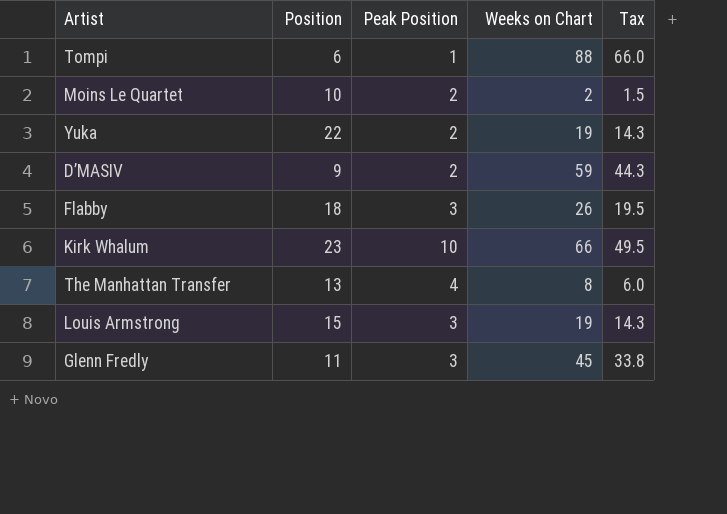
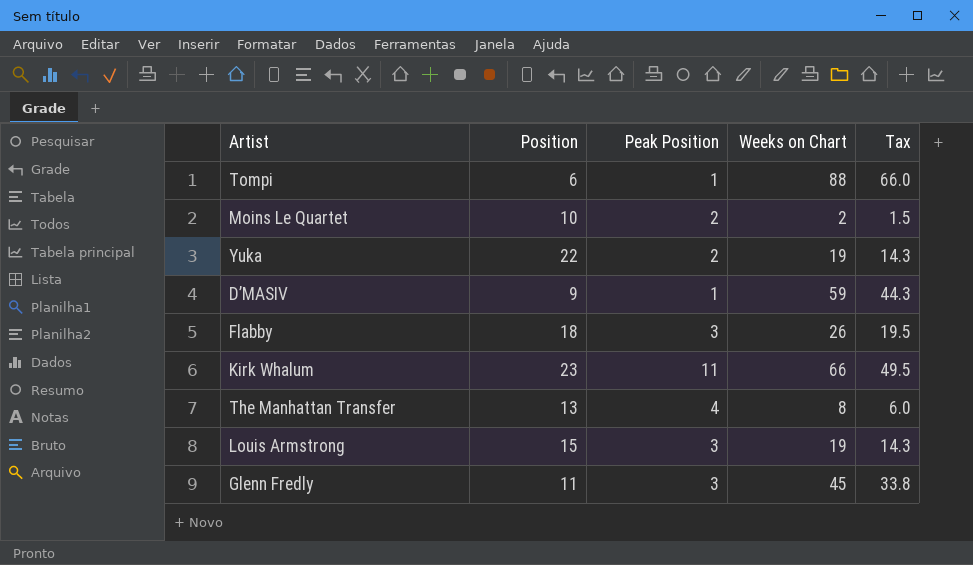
D’MASIV | Peak Position: 2 -> 1
Kirk Whalum | Peak Position: 10 -> 11

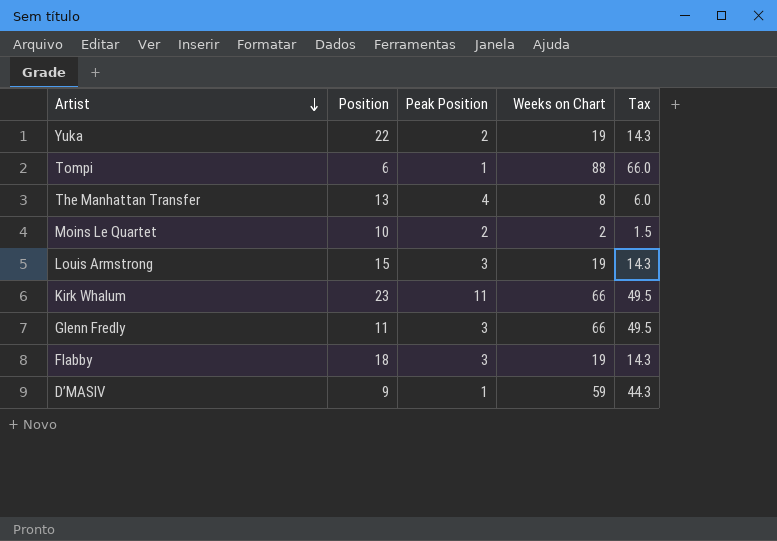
row order: none -> Artist descending
Glenn Fredly | Weeks on Chart: 45 -> 66
Glenn Fredly | Tax: 33.8 -> 49.5
Flabby | Weeks on Chart: 26 -> 19
Flabby | Tax: 19.5 -> 14.3

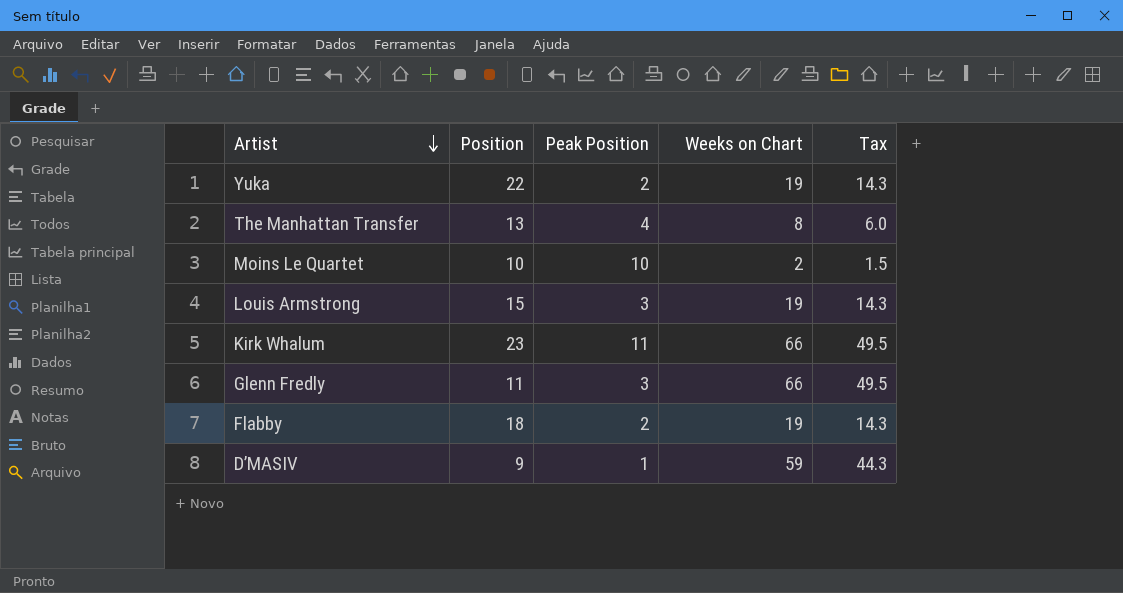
row Tompi: 6 | 1 | 88 | 66.0 -> none
Moins Le Quartet | Peak Position: 2 -> 10
Flabby | Peak Position: 3 -> 2

